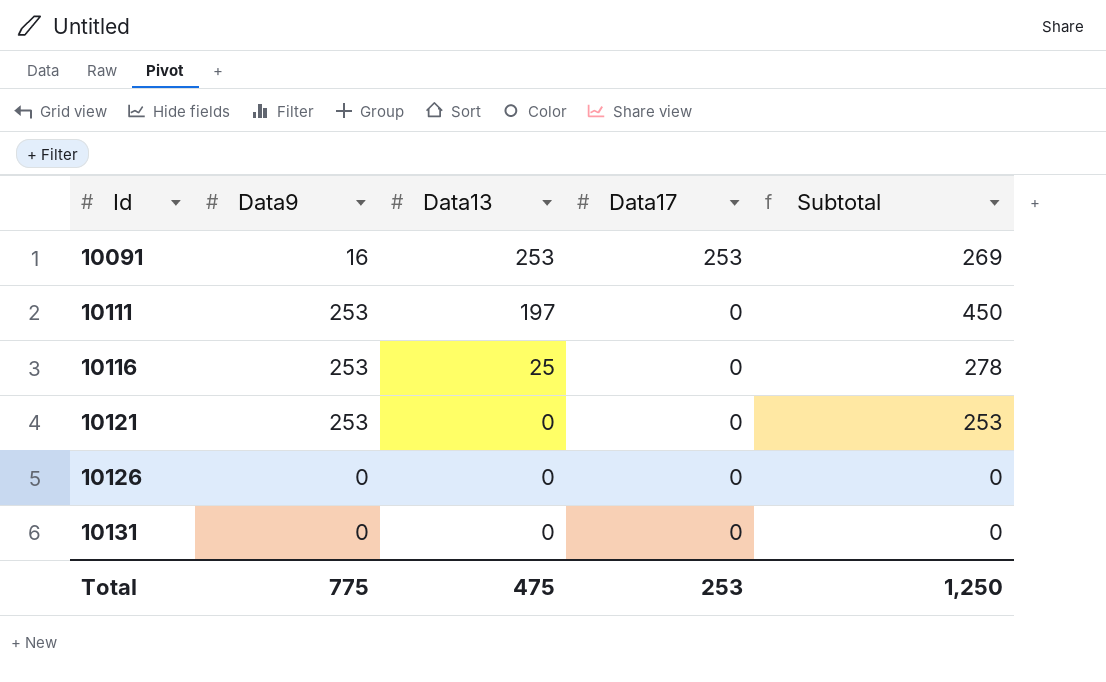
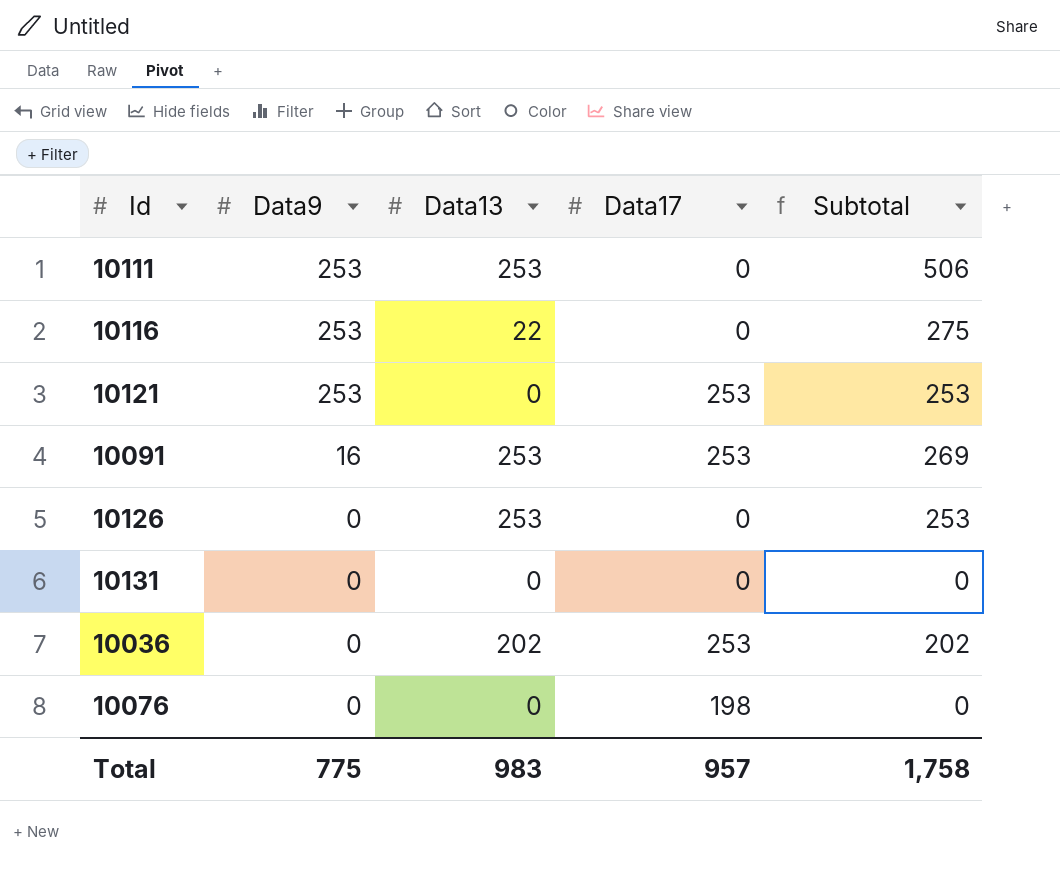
row order: Id ascending -> Data9 descending
10111 | Data13: 197 -> 253
10111 | Subtotal: 450 -> 506
10116 | Data13: 25 -> 22
10116 | Subtotal: 278 -> 275
10121 | Data17: 0 -> 253
10126 | Data13: 0 -> 253
10126 | Subtotal: 0 -> 253
row 10036: none -> 0 | 202 | 253 | 202
row 10076: none -> 0 | 0 | 198 | 0
Total | Data13: 475 -> 983
Total | Data17: 253 -> 957
Total | Subtotal: 1,250 -> 1,758

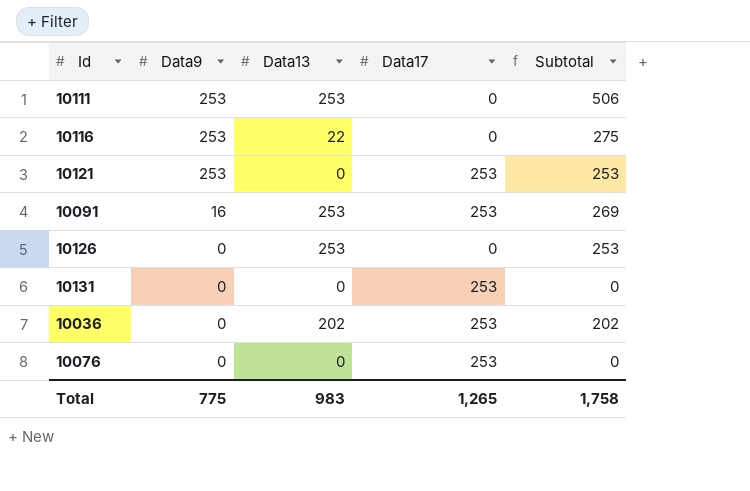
10131 | Data17: 0 -> 253
10076 | Data17: 198 -> 253
Total | Data17: 957 -> 1,265

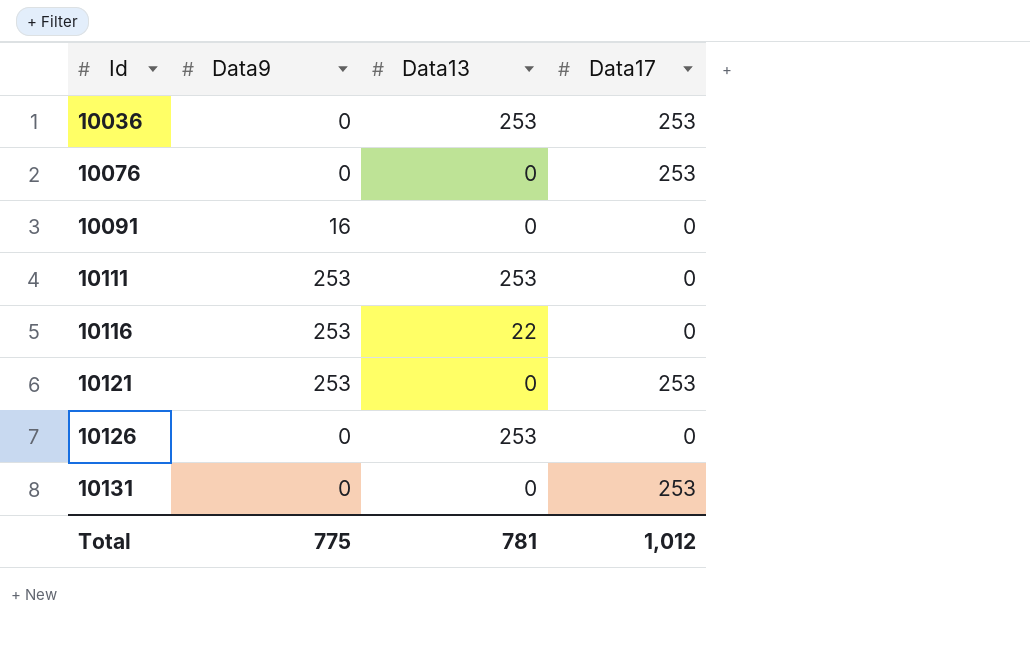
row order: Data9 descending -> Id ascending
column Subtotal | formula: [Data9] + [Data13] -> none
10036 | Data13: 202 -> 253
10091 | Data13: 253 -> 0
10091 | Data17: 253 -> 0
Total | Data13: 983 -> 781
Total | Data17: 1,265 -> 1,012

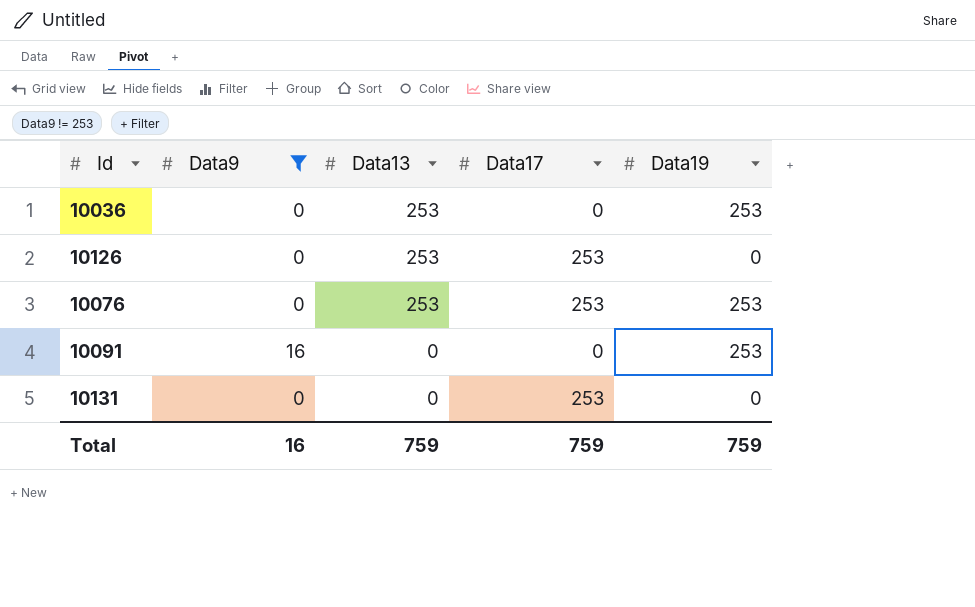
filter: none -> Data9 != 253
row order: Id ascending -> Data13 descending
column Data19 | position: none -> 5
10036 | Data17: 253 -> 0
10126 | Data17: 0 -> 253
10076 | Data13: 0 -> 253
Total | Data9: 775 -> 16
Total | Data13: 781 -> 759
Total | Data17: 1,012 -> 759

